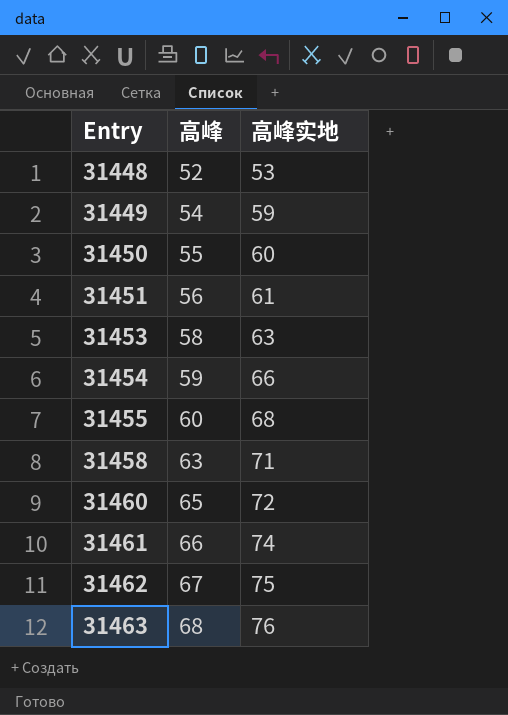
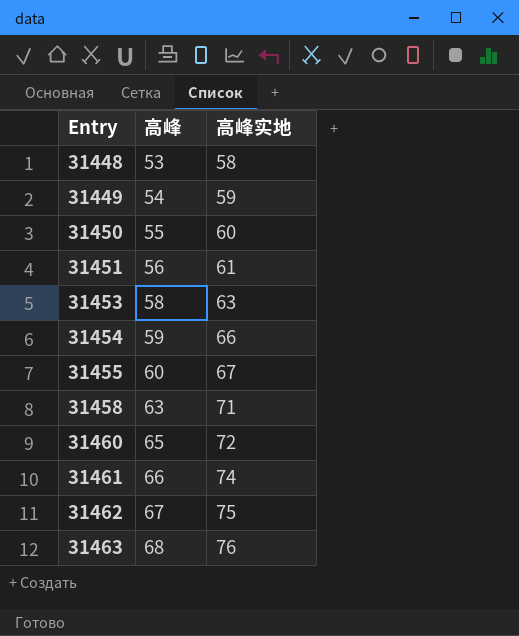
31448 | 高峰: 52 -> 53
31448 | 高峰实地: 53 -> 58
31455 | 高峰实地: 68 -> 67

